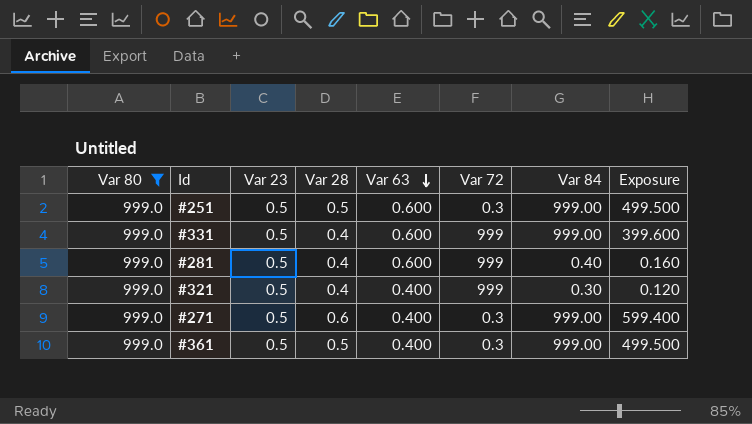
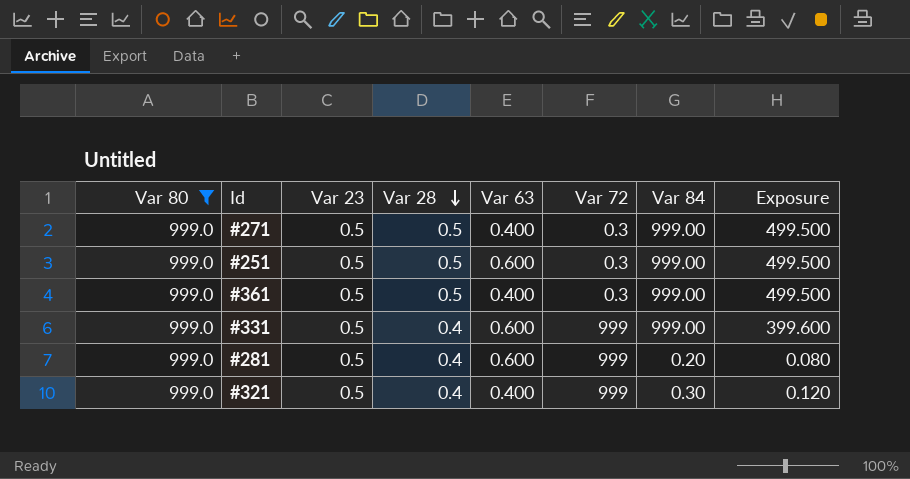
row order: Var 63 descending -> Var 28 descending
#271 | Var 28: 0.6 -> 0.5
#271 | Exposure: 599.400 -> 499.500
#281 | Var 84: 0.40 -> 0.20
#281 | Exposure: 0.160 -> 0.080

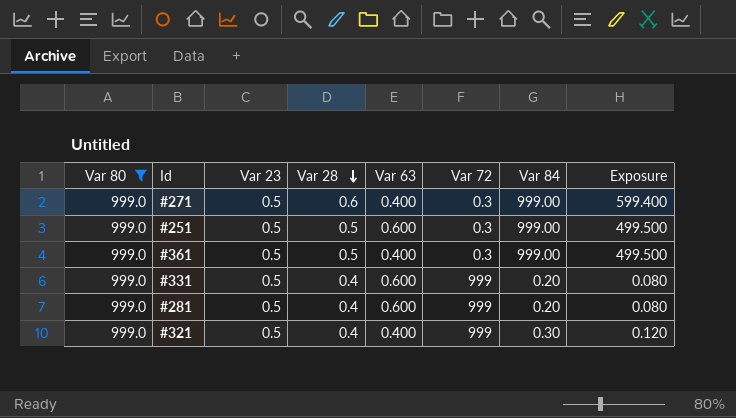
#271 | Var 28: 0.5 -> 0.6
#271 | Exposure: 499.500 -> 599.400
#331 | Var 84: 999.00 -> 0.20
#331 | Exposure: 399.600 -> 0.080

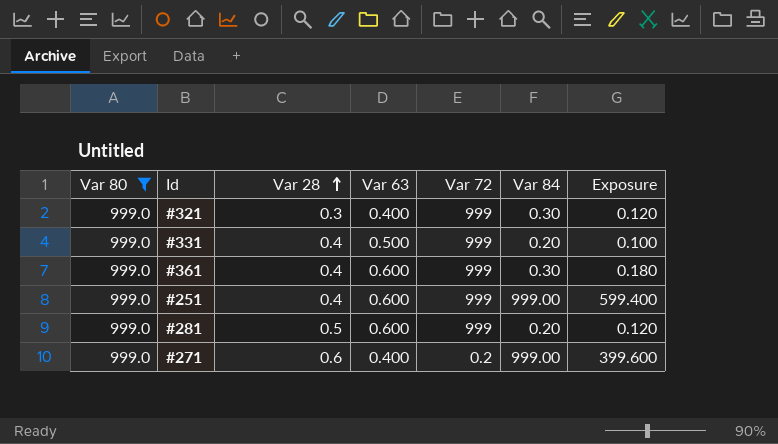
row order: Var 28 descending -> Var 28 ascending
column Var 23 | position: 3 -> none
column Exposure | formula: [Var 28] * [Var 84] -> [Var 63] * [Var 84]
#321 | Var 28: 0.4 -> 0.3
#331 | Var 63: 0.600 -> 0.500
#361 | Var 28: 0.5 -> 0.4
#361 | Var 63: 0.400 -> 0.600
#361 | Var 72: 0.3 -> 999
#361 | Var 84: 999.00 -> 0.30
#251 | Var 28: 0.5 -> 0.4
#251 | Var 72: 0.3 -> 999
#281 | Var 28: 0.4 -> 0.5
#271 | Var 72: 0.3 -> 0.2

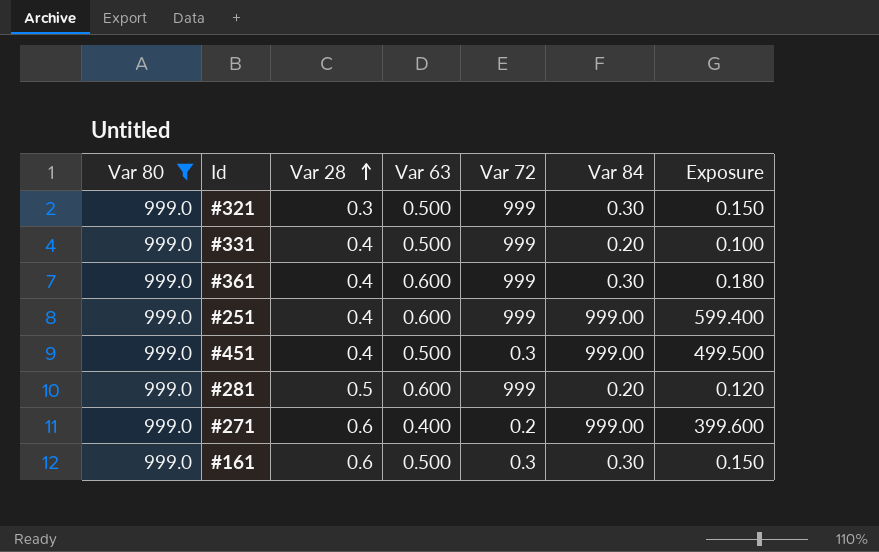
#321 | Var 63: 0.400 -> 0.500
#321 | Exposure: 0.120 -> 0.150
row #451: none -> 999.0 | 0.4 | 0.500 | 0.3 | 999.00 | 499.500
row #161: none -> 999.0 | 0.6 | 0.500 | 0.3 | 0.30 | 0.150

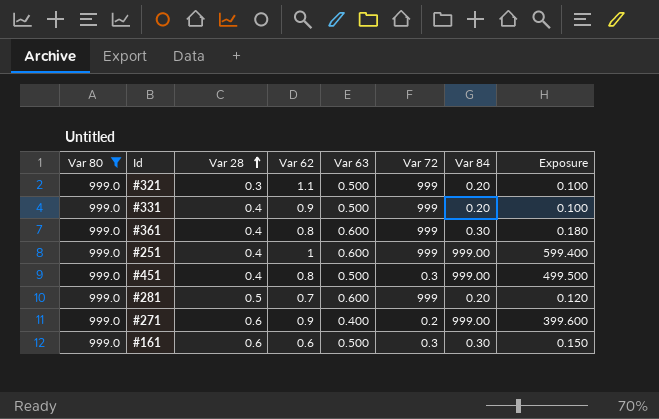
column Var 62 | position: none -> 4
#321 | Var 84: 0.30 -> 0.20
#321 | Exposure: 0.150 -> 0.100

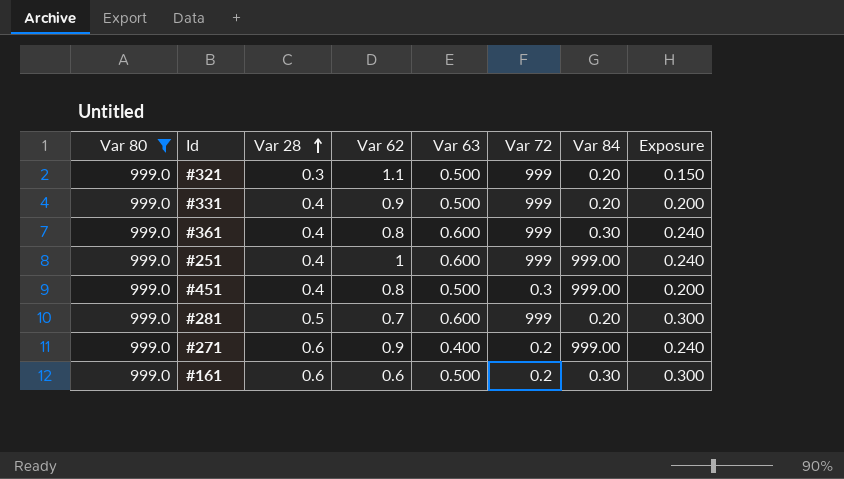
column Exposure | formula: [Var 63] * [Var 84] -> [Var 28] * [Var 63]
#161 | Var 72: 0.3 -> 0.2

